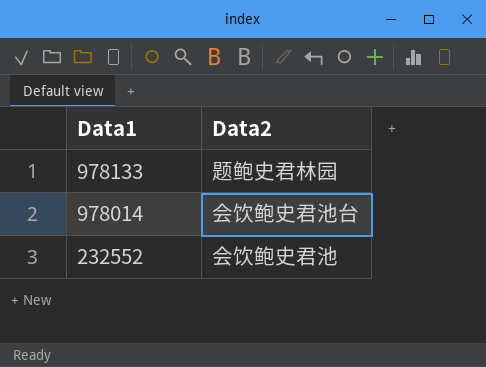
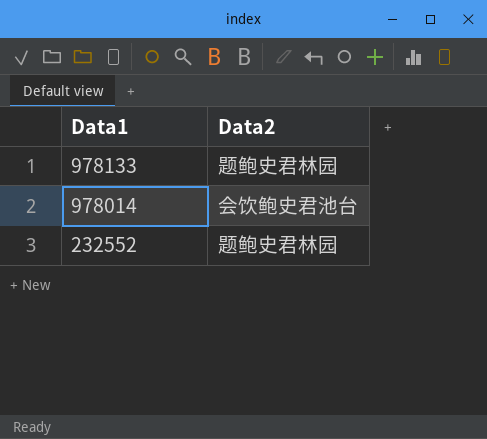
232552 | Data2: 会饮鲍史君池 -> 题鲍史君林园

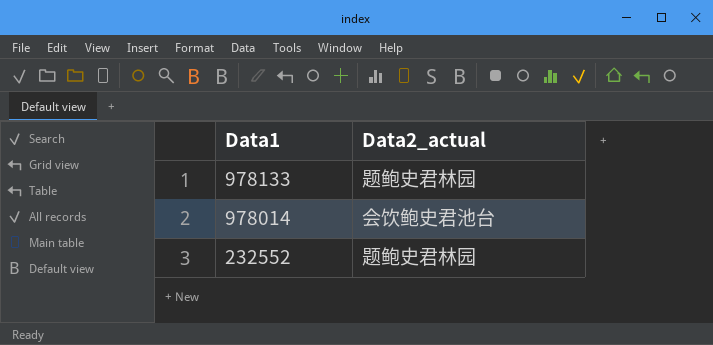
column name: Data2 -> Data2_actual

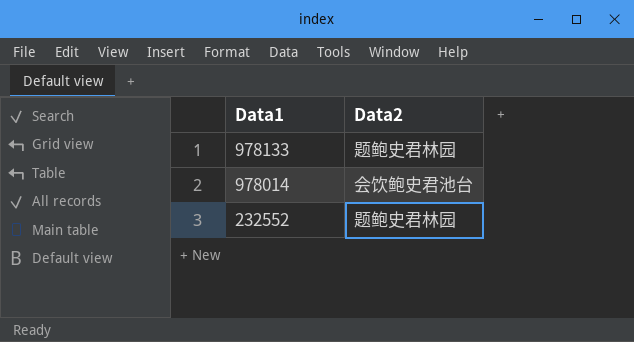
column name: Data2_actual -> Data2

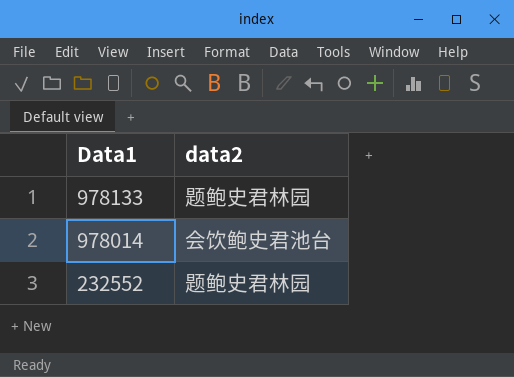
column name: Data2 -> data2

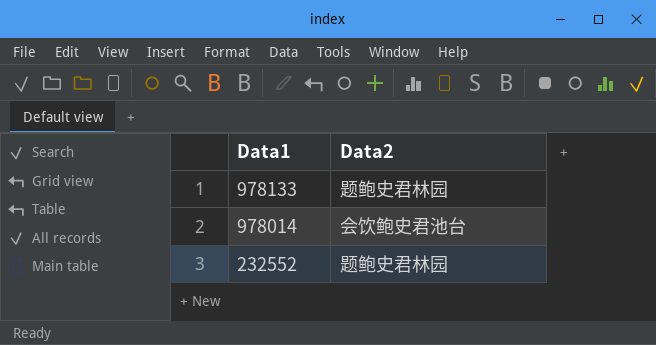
column name: data2 -> Data2

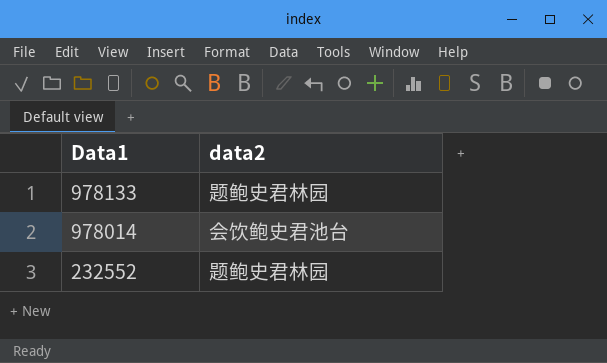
column name: Data2 -> data2

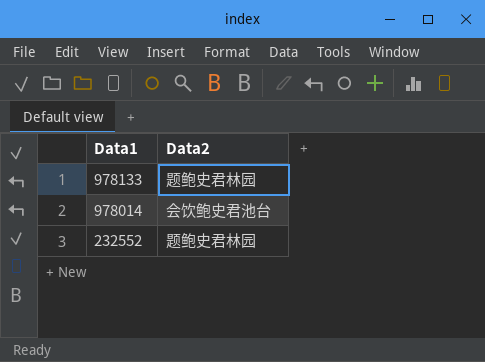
column name: data2 -> Data2

